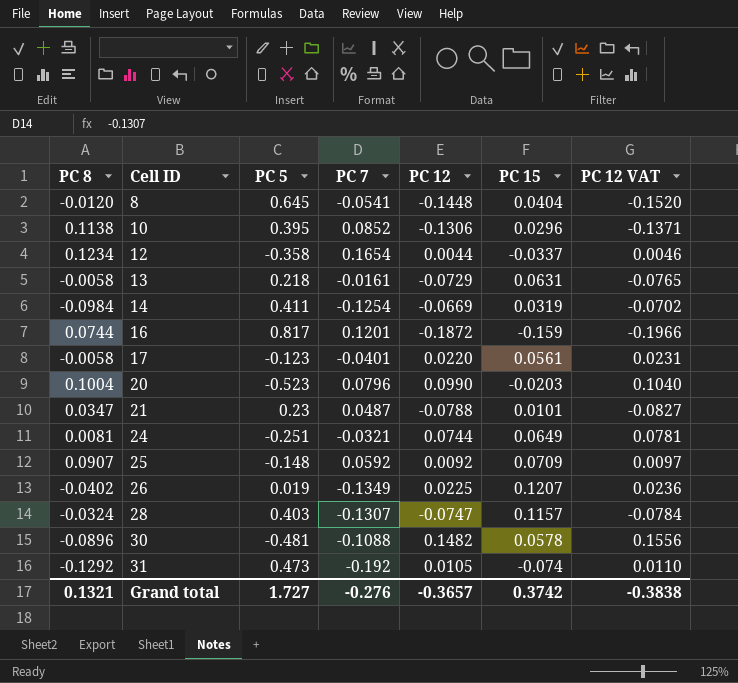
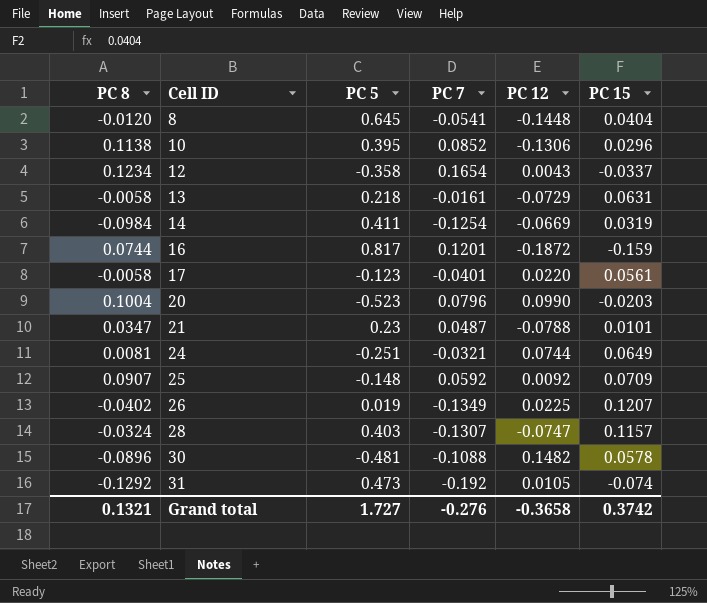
column PC 12 VAT | formula: [PC 12] * 1.05 -> none
12 | PC 12: 0.0044 -> 0.0043
Grand total | PC 12: -0.3657 -> -0.3658

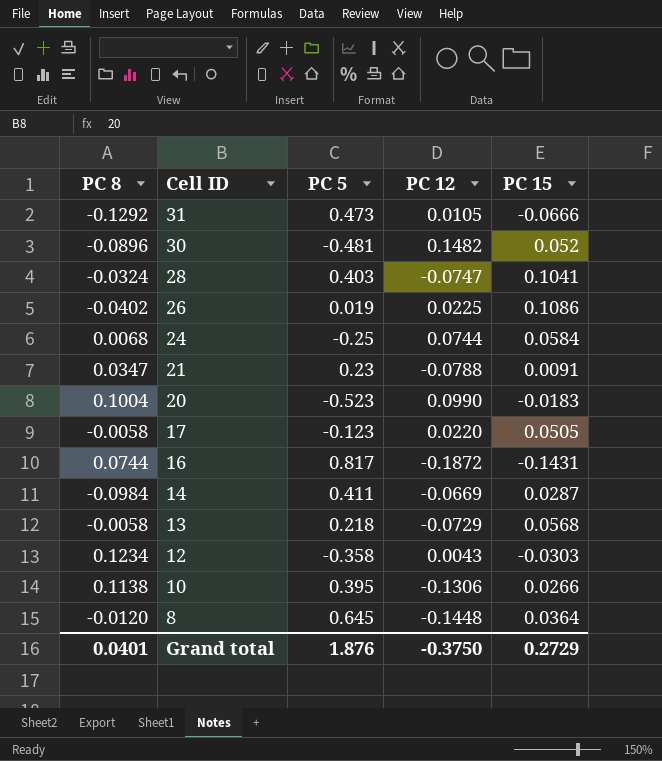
row order: Cell ID ascending -> Cell ID descending
column PC 7 | position: 4 -> none
row 25: 0.0907 | -0.148 | 0.0592 | 0.0092 | 0.0709 -> none
31 | PC 15: -0.074 -> -0.0666
30 | PC 15: 0.0578 -> 0.052
28 | PC 15: 0.1157 -> 0.1041
26 | PC 15: 0.1207 -> 0.1086
24 | PC 8: 0.0081 -> 0.0068
24 | PC 5: -0.251 -> -0.25
24 | PC 15: 0.0649 -> 0.0584
21 | PC 15: 0.0101 -> 0.0091
20 | PC 15: -0.0203 -> -0.0183
17 | PC 15: 0.0561 -> 0.0505
16 | PC 15: -0.159 -> -0.1431
14 | PC 15: 0.0319 -> 0.0287
13 | PC 15: 0.0631 -> 0.0568
12 | PC 15: -0.0337 -> -0.0303
10 | PC 15: 0.0296 -> 0.0266
8 | PC 15: 0.0404 -> 0.0364
Grand total | PC 8: 0.1321 -> 0.0401
Grand total | PC 5: 1.727 -> 1.876
Grand total | PC 12: -0.3658 -> -0.3750
Grand total | PC 15: 0.3742 -> 0.2729

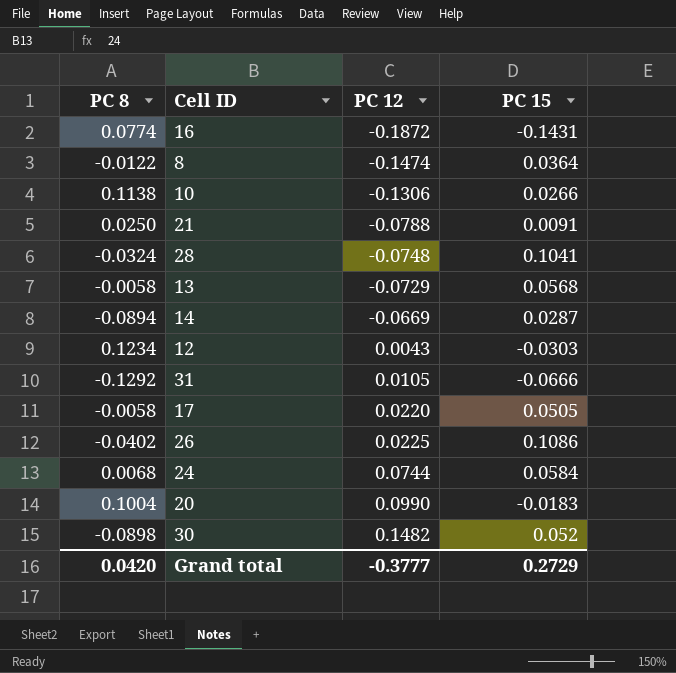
row order: Cell ID descending -> PC 12 ascending
column PC 5 | position: 3 -> none
16 | PC 8: 0.0744 -> 0.0774
8 | PC 8: -0.0120 -> -0.0122
8 | PC 12: -0.1448 -> -0.1474
21 | PC 8: 0.0347 -> 0.0250
28 | PC 12: -0.0747 -> -0.0748
14 | PC 8: -0.0984 -> -0.0894
30 | PC 8: -0.0896 -> -0.0898
Grand total | PC 8: 0.0401 -> 0.0420
Grand total | PC 12: -0.3750 -> -0.3777

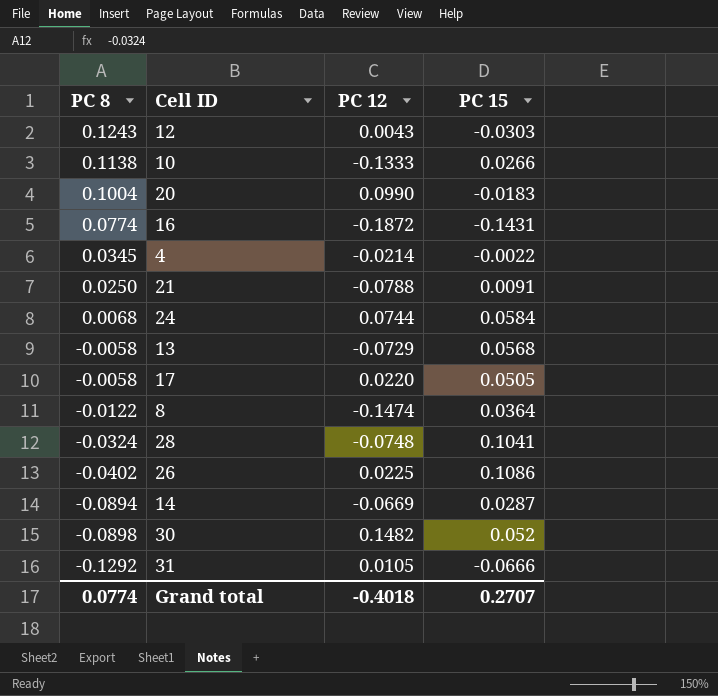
row order: PC 12 ascending -> PC 8 descending
12 | PC 8: 0.1234 -> 0.1243
10 | PC 12: -0.1306 -> -0.1333
row 4: none -> 0.0345 | -0.0214 | -0.0022
Grand total | PC 8: 0.0420 -> 0.0774
Grand total | PC 12: -0.3777 -> -0.4018
Grand total | PC 15: 0.2729 -> 0.2707

